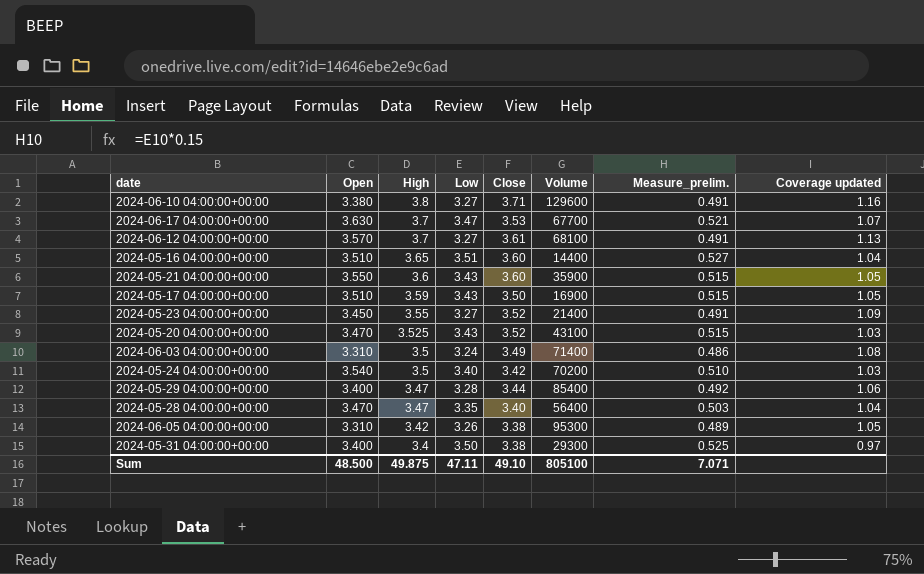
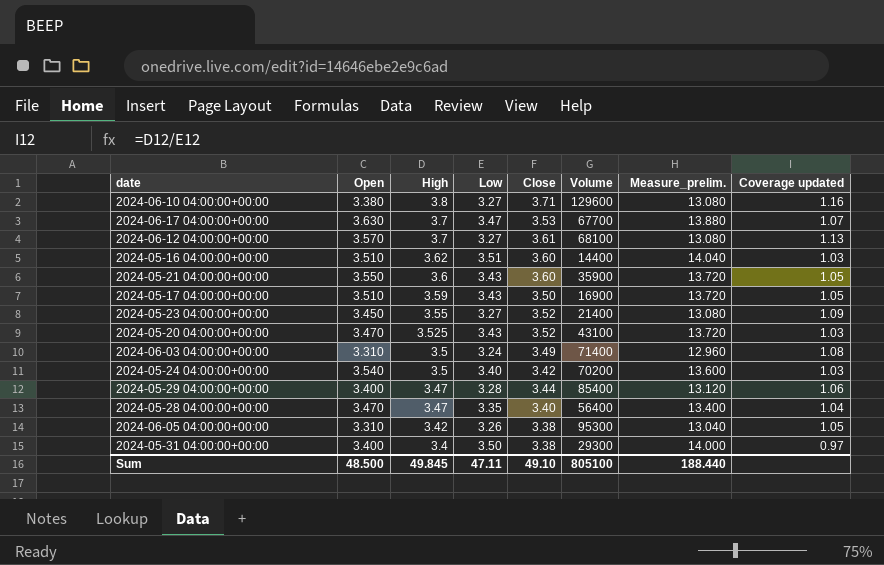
column Measure_prelim. | formula: [Low] * 0.15 -> [Low] * 4
2024-05-16 04:00:00+00:00 | High: 3.65 -> 3.62
2024-05-16 04:00:00+00:00 | Coverage updated: 1.04 -> 1.03
Sum | High: 49.875 -> 49.845
Sum | Measure_prelim.: 7.071 -> 188.440

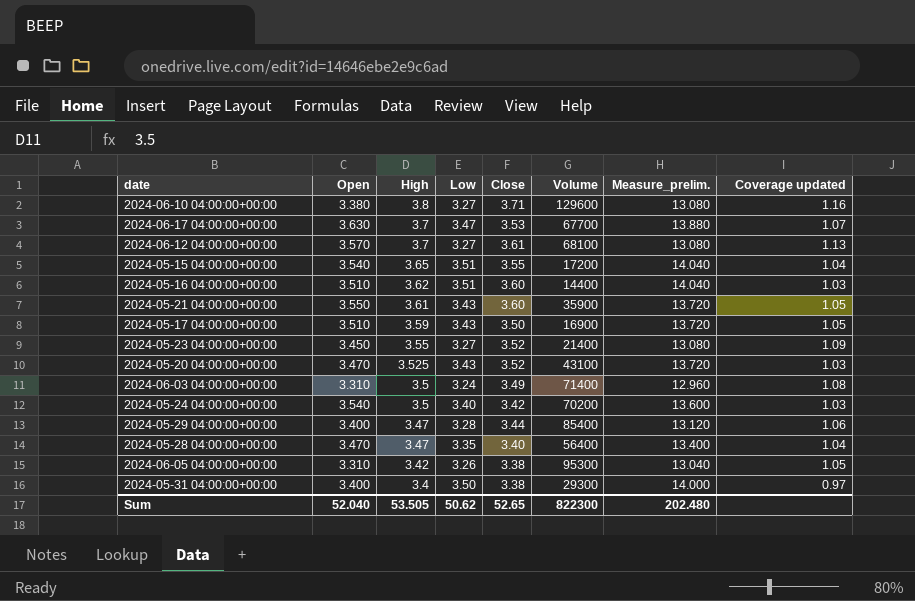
row 2024-05-15 04:00:00+00:00: none -> 3.540 | 3.65 | 3.51 | 3.55 | 17200 | 14.040 | 1.04
2024-05-21 04:00:00+00:00 | High: 3.6 -> 3.61
Sum | Open: 48.500 -> 52.040
Sum | High: 49.845 -> 53.505
Sum | Low: 47.11 -> 50.62
Sum | Close: 49.10 -> 52.65
Sum | Volume: 805100 -> 822300
Sum | Measure_prelim.: 188.440 -> 202.480

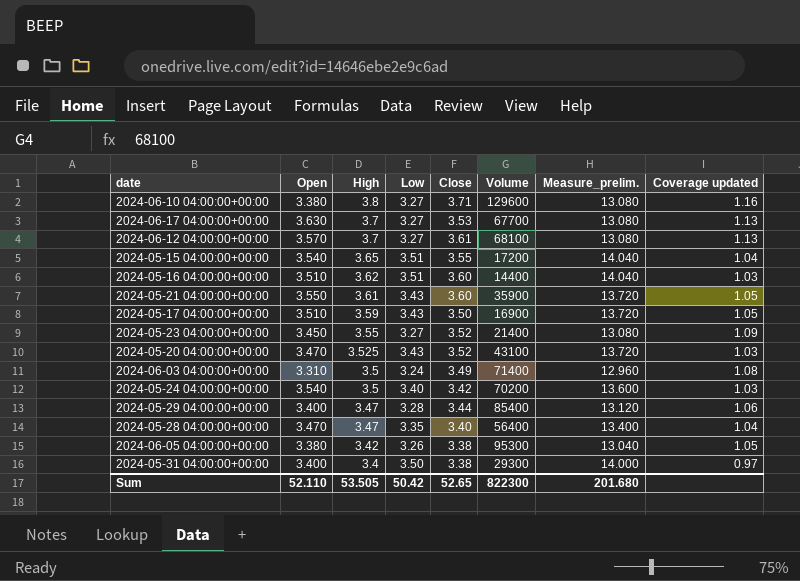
2024-06-17 04:00:00+00:00 | Low: 3.47 -> 3.27
2024-06-17 04:00:00+00:00 | Measure_prelim.: 13.880 -> 13.080
2024-06-17 04:00:00+00:00 | Coverage updated: 1.07 -> 1.13
2024-06-05 04:00:00+00:00 | Open: 3.310 -> 3.380
Sum | Open: 52.040 -> 52.110
Sum | Low: 50.62 -> 50.42
Sum | Measure_prelim.: 202.480 -> 201.680

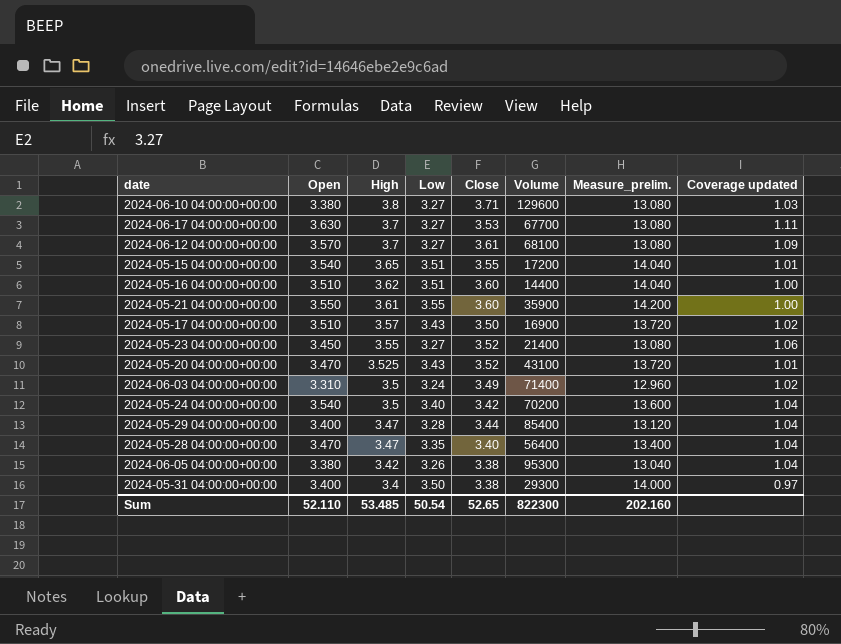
column Coverage updated | formula: [High] / [Low] -> [Open] / [Low]
2024-05-21 04:00:00+00:00 | Low: 3.43 -> 3.55
2024-05-21 04:00:00+00:00 | Measure_prelim.: 13.720 -> 14.200
2024-05-17 04:00:00+00:00 | High: 3.59 -> 3.57
Sum | High: 53.505 -> 53.485
Sum | Low: 50.42 -> 50.54
Sum | Measure_prelim.: 201.680 -> 202.160

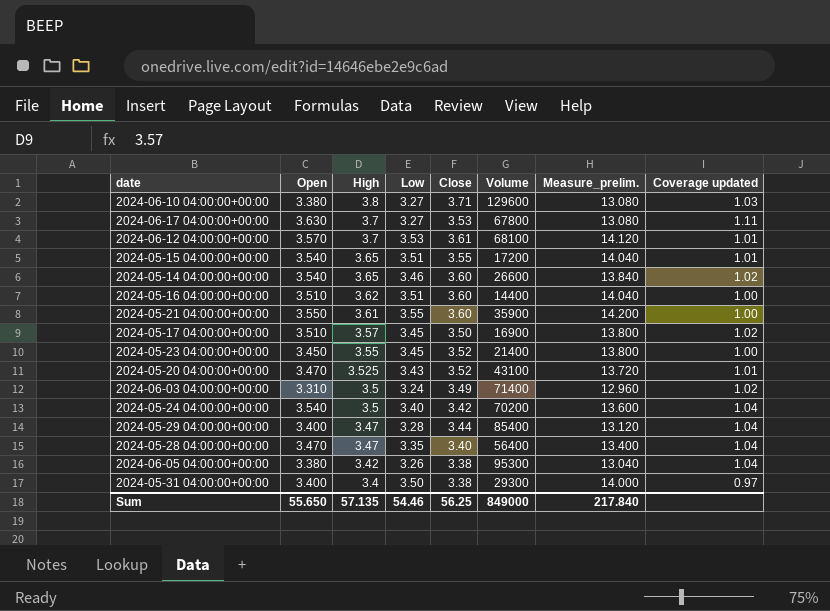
2024-06-17 04:00:00+00:00 | Volume: 67700 -> 67800
2024-06-12 04:00:00+00:00 | Low: 3.27 -> 3.53
2024-06-12 04:00:00+00:00 | Measure_prelim.: 13.080 -> 14.120
2024-06-12 04:00:00+00:00 | Coverage updated: 1.09 -> 1.01
row 2024-05-14 04:00:00+00:00: none -> 3.540 | 3.65 | 3.46 | 3.60 | 26600 | 13.840 | 1.02
2024-05-17 04:00:00+00:00 | Low: 3.43 -> 3.45
2024-05-17 04:00:00+00:00 | Measure_prelim.: 13.720 -> 13.800
2024-05-23 04:00:00+00:00 | Low: 3.27 -> 3.45
2024-05-23 04:00:00+00:00 | Measure_prelim.: 13.080 -> 13.800
2024-05-23 04:00:00+00:00 | Coverage updated: 1.06 -> 1.00
Sum | Open: 52.110 -> 55.650
Sum | High: 53.485 -> 57.135
Sum | Low: 50.54 -> 54.46
Sum | Close: 52.65 -> 56.25
Sum | Volume: 822300 -> 849000
Sum | Measure_prelim.: 202.160 -> 217.840

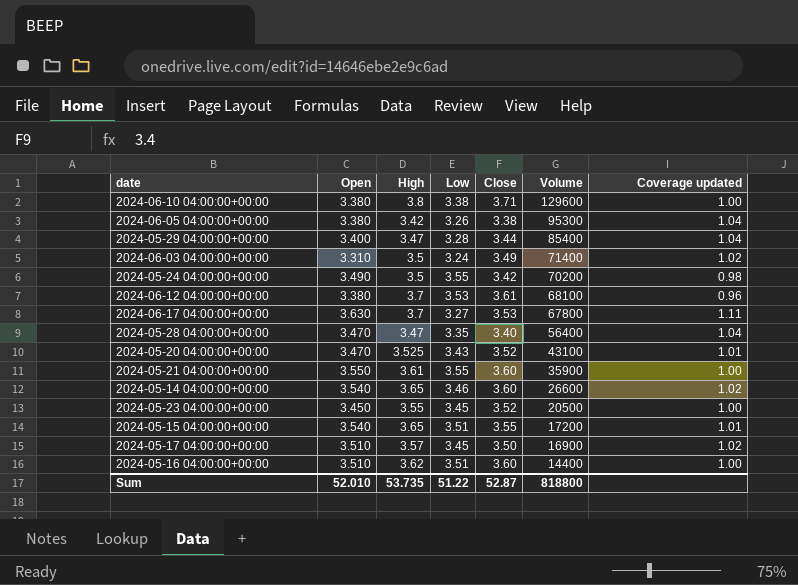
row order: High descending -> Volume descending
column Measure_prelim. | formula: [Low] * 4 -> none
row 2024-05-31 04:00:00+00:00: 3.400 | 3.4 | 3.50 | 3.38 | 29300 | 14.000 | 0.97 -> none
2024-06-10 04:00:00+00:00 | Low: 3.27 -> 3.38
2024-06-10 04:00:00+00:00 | Coverage updated: 1.03 -> 1.00
2024-05-24 04:00:00+00:00 | Open: 3.540 -> 3.490
2024-05-24 04:00:00+00:00 | Low: 3.40 -> 3.55
2024-05-24 04:00:00+00:00 | Coverage updated: 1.04 -> 0.98
2024-06-12 04:00:00+00:00 | Open: 3.570 -> 3.380
2024-06-12 04:00:00+00:00 | Coverage updated: 1.01 -> 0.96
2024-05-23 04:00:00+00:00 | Volume: 21400 -> 20500
Sum | Open: 55.650 -> 52.010
Sum | High: 57.135 -> 53.735
Sum | Low: 54.46 -> 51.22
Sum | Close: 56.25 -> 52.87
Sum | Volume: 849000 -> 818800

